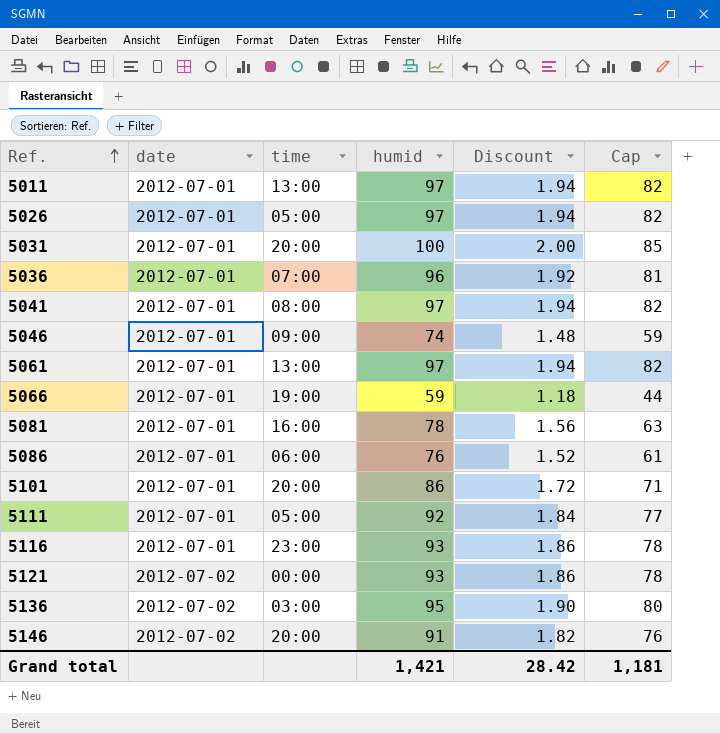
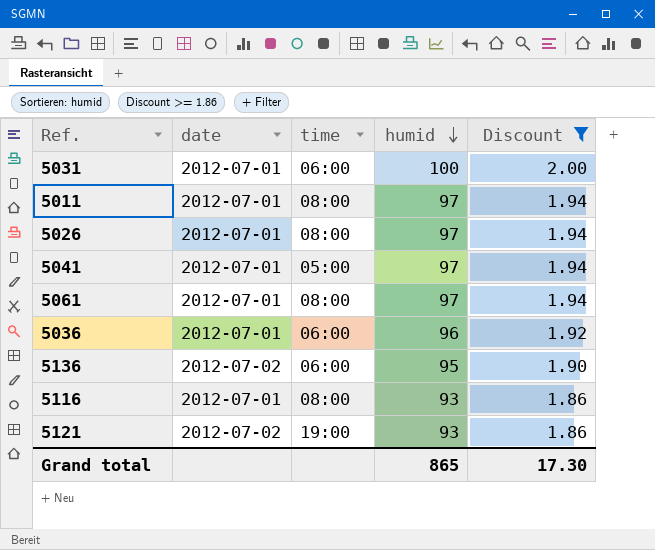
filter: none -> Discount >= 1.86
row order: Ref. ascending -> humid descending
column Cap | formula: [humid] - 15 -> none
5031 | time: 20:00 -> 06:00
5011 | time: 13:00 -> 08:00
5026 | time: 05:00 -> 08:00
5041 | time: 08:00 -> 05:00
5061 | time: 13:00 -> 08:00
5036 | time: 07:00 -> 06:00
5136 | time: 03:00 -> 06:00
5116 | time: 23:00 -> 08:00
5121 | time: 00:00 -> 19:00
Grand total | humid: 1,421 -> 865
Grand total | Discount: 28.42 -> 17.30

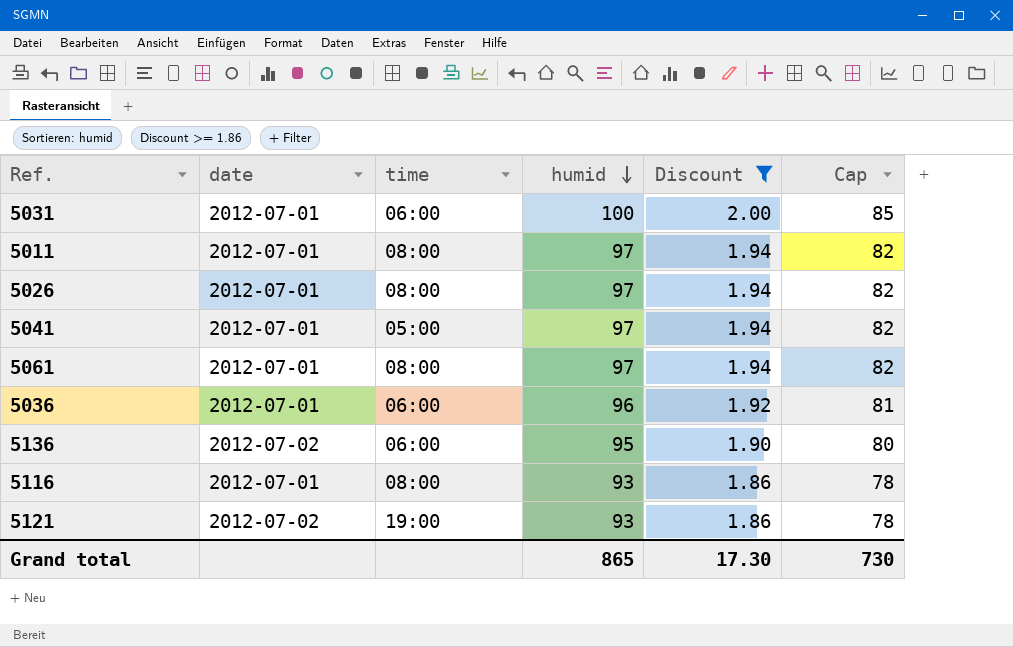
column Cap | formula: none -> [humid] - 15

